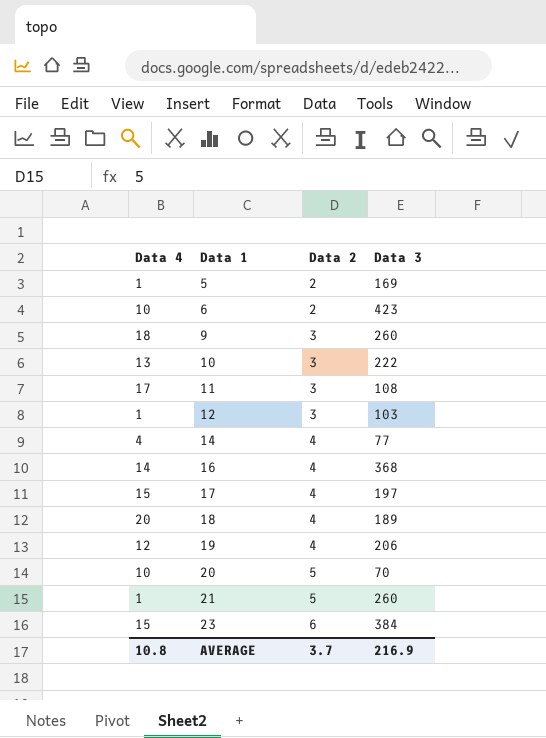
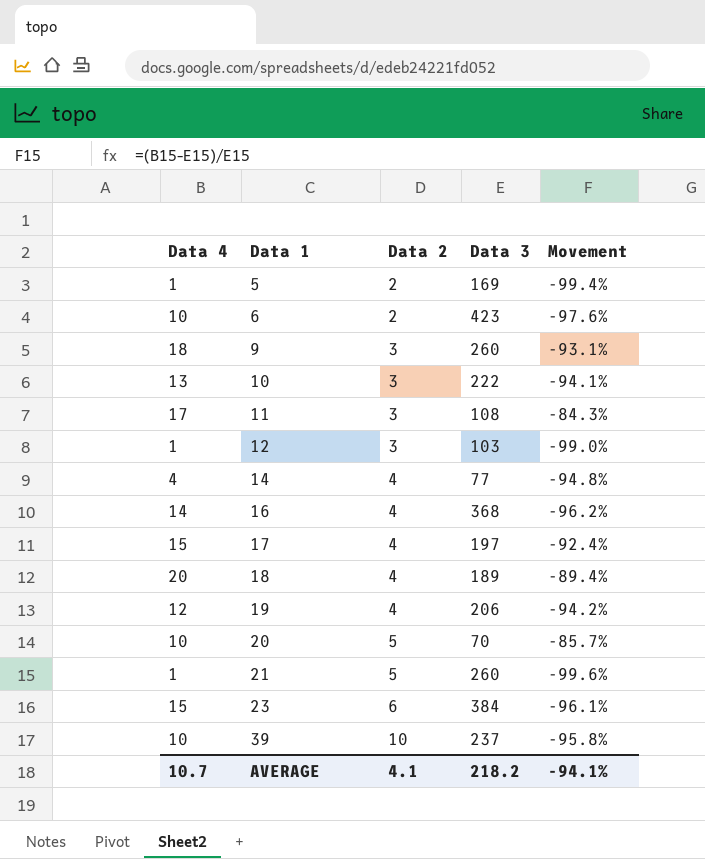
column Movement | formula: none -> ([Data 4] - [Data 3]) / [Data 3]
row 39: none -> 10 | 10 | 237 | -95.8%
AVERAGE | Data 4: 10.8 -> 10.7
AVERAGE | Data 2: 3.7 -> 4.1
AVERAGE | Data 3: 216.9 -> 218.2

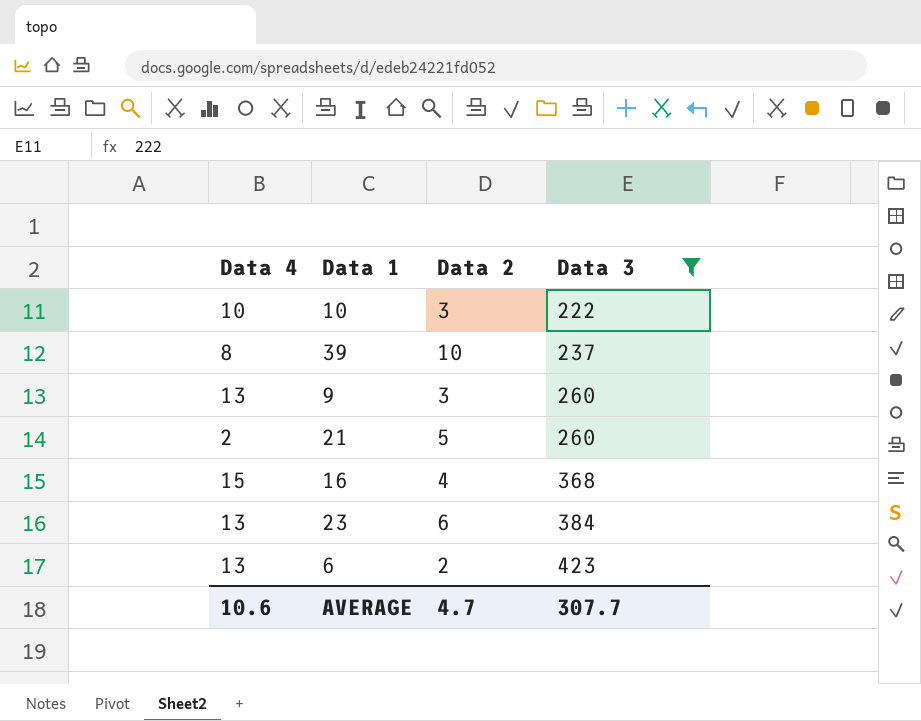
filter: none -> Data 3 >= 222
row order: Data 1 ascending -> Data 3 ascending
column Movement | formula: ([Data 4] - [Data 3]) / [Data 3] -> none
10 | Data 4: 13 -> 10
39 | Data 4: 10 -> 8
9 | Data 4: 18 -> 13
21 | Data 4: 1 -> 2
16 | Data 4: 14 -> 15
23 | Data 4: 15 -> 13
6 | Data 4: 10 -> 13
AVERAGE | Data 4: 10.7 -> 10.6
AVERAGE | Data 2: 4.1 -> 4.7
AVERAGE | Data 3: 218.2 -> 307.7

